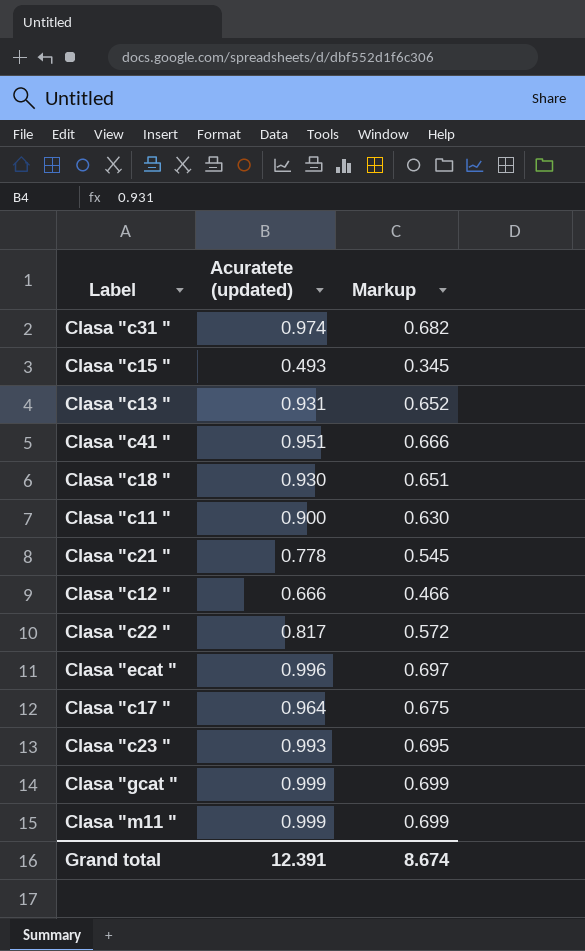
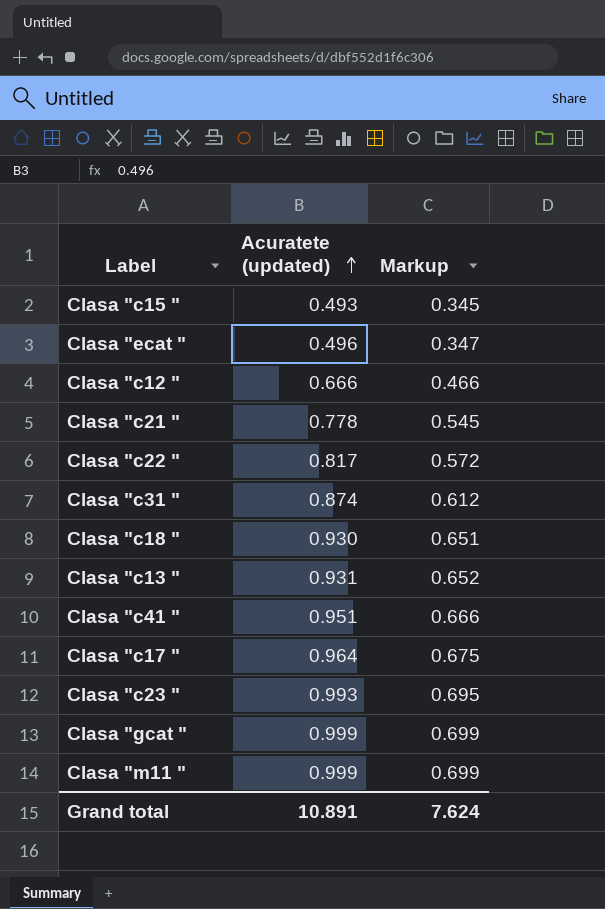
row order: none -> Acuratete (updated) ascending
row Clasa "c11 ": 0.900 | 0.630 -> none
Clasa "ecat " | Acuratete (updated): 0.996 -> 0.496
Clasa "ecat " | Markup: 0.697 -> 0.347
Clasa "c31 " | Acuratete (updated): 0.974 -> 0.874
Clasa "c31 " | Markup: 0.682 -> 0.612
Grand total | Acuratete (updated): 12.391 -> 10.891
Grand total | Markup: 8.674 -> 7.624

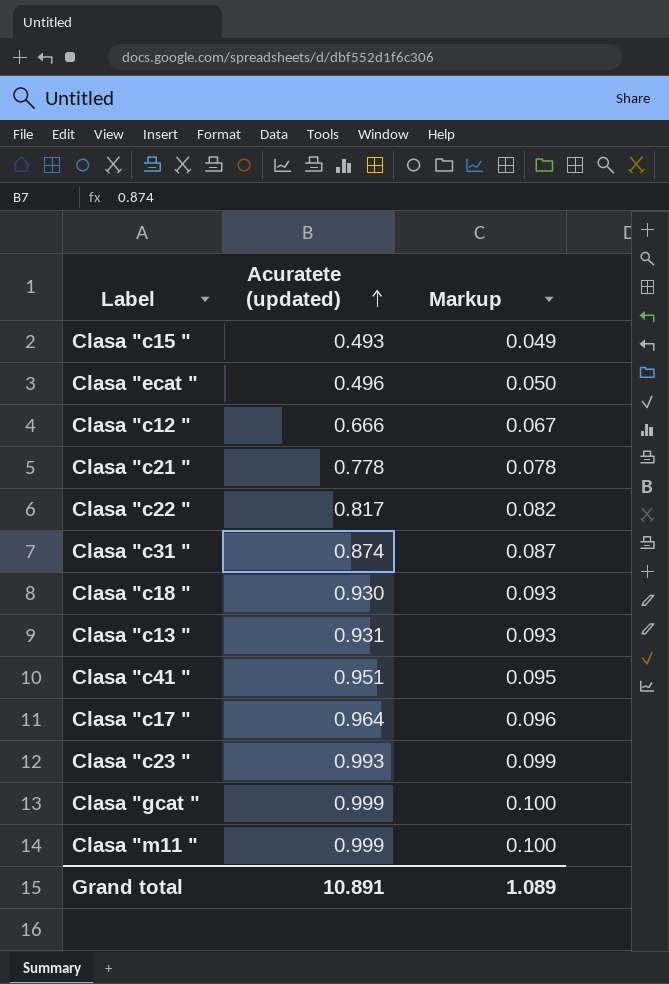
column Markup | formula: [Acuratete (updated)] * 0.7 -> [Acuratete (updated)] * 0.1
Grand total | Markup: 7.624 -> 1.089

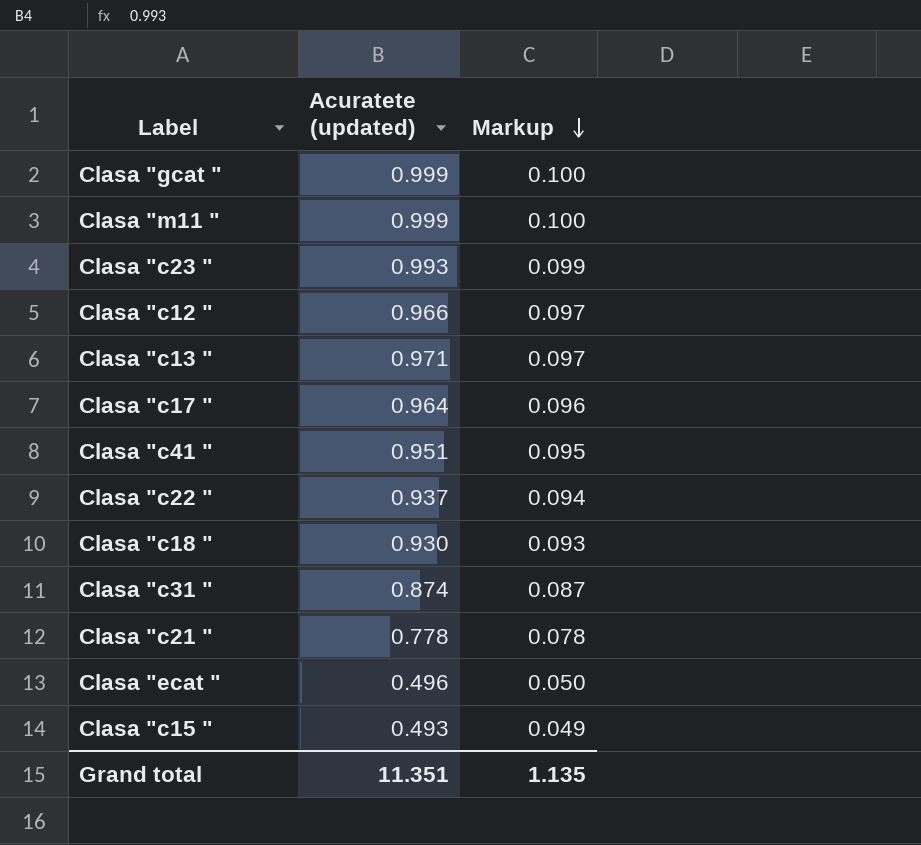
row order: Acuratete (updated) ascending -> Markup descending
Clasa "c12 " | Acuratete (updated): 0.666 -> 0.966
Clasa "c12 " | Markup: 0.067 -> 0.097
Clasa "c13 " | Acuratete (updated): 0.931 -> 0.971
Clasa "c13 " | Markup: 0.093 -> 0.097
Clasa "c22 " | Acuratete (updated): 0.817 -> 0.937
Clasa "c22 " | Markup: 0.082 -> 0.094
Grand total | Acuratete (updated): 10.891 -> 11.351
Grand total | Markup: 1.089 -> 1.135

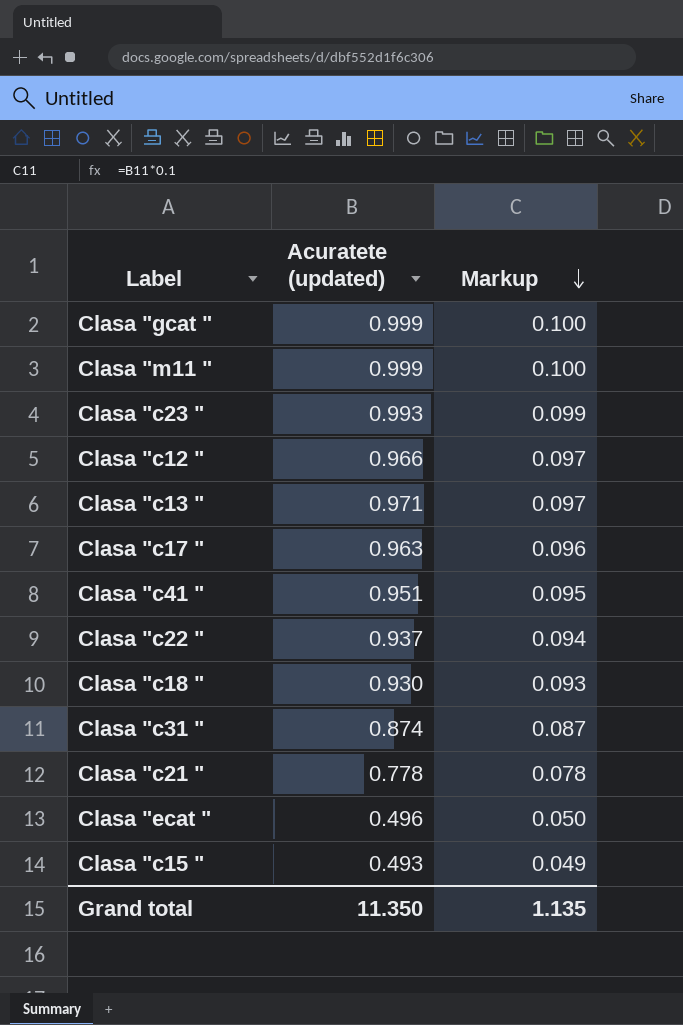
Clasa "c17 " | Acuratete (updated): 0.964 -> 0.963
Grand total | Acuratete (updated): 11.351 -> 11.350

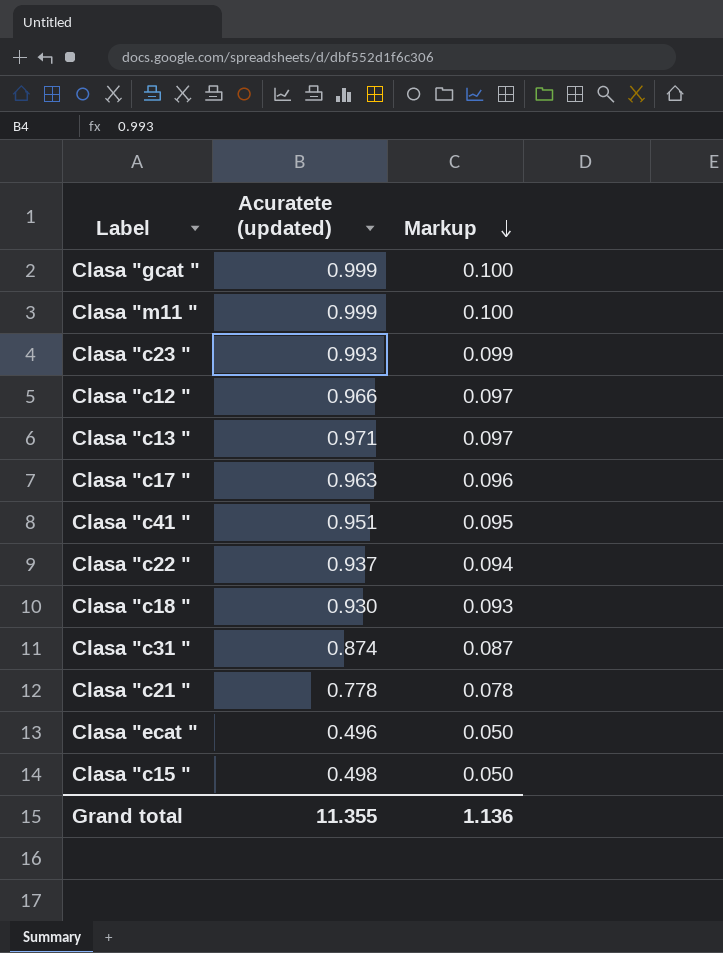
Clasa "c15 " | Acuratete (updated): 0.493 -> 0.498
Clasa "c15 " | Markup: 0.049 -> 0.050
Grand total | Acuratete (updated): 11.350 -> 11.355
Grand total | Markup: 1.135 -> 1.136

